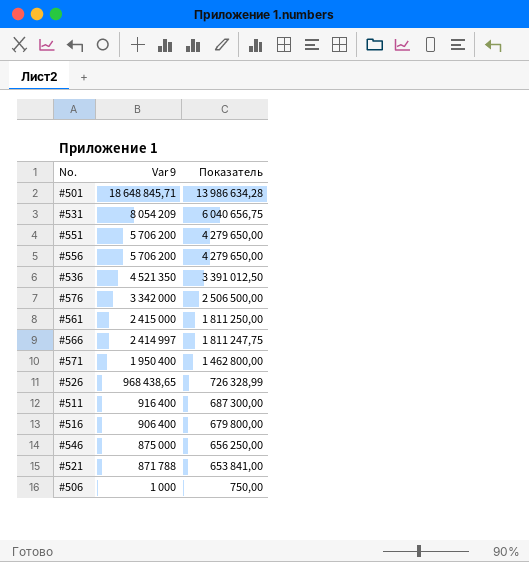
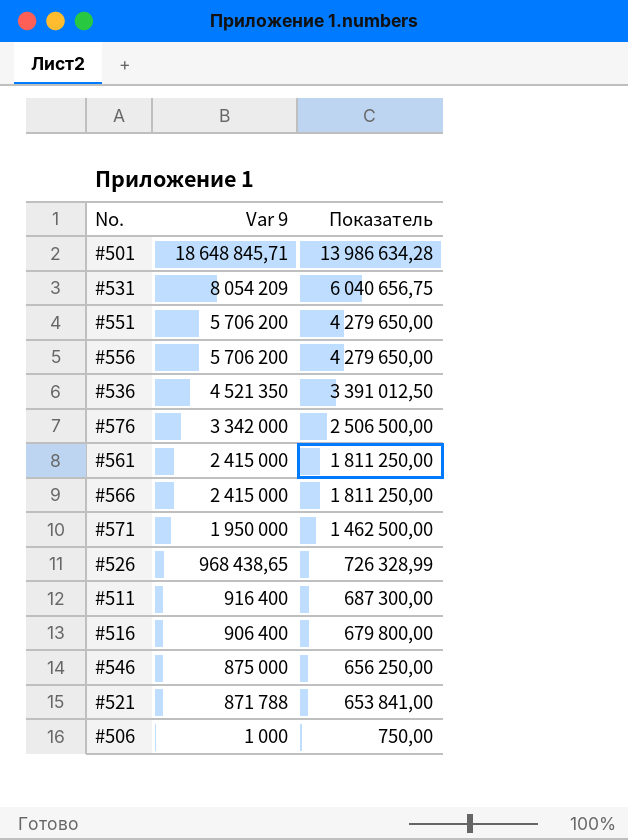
#566 | Var 9: 2 414 997 -> 2 415 000
#566 | Показатель: 1 811 247,75 -> 1 811 250,00
#571 | Var 9: 1 950 400 -> 1 950 000
#571 | Показатель: 1 462 800,00 -> 1 462 500,00

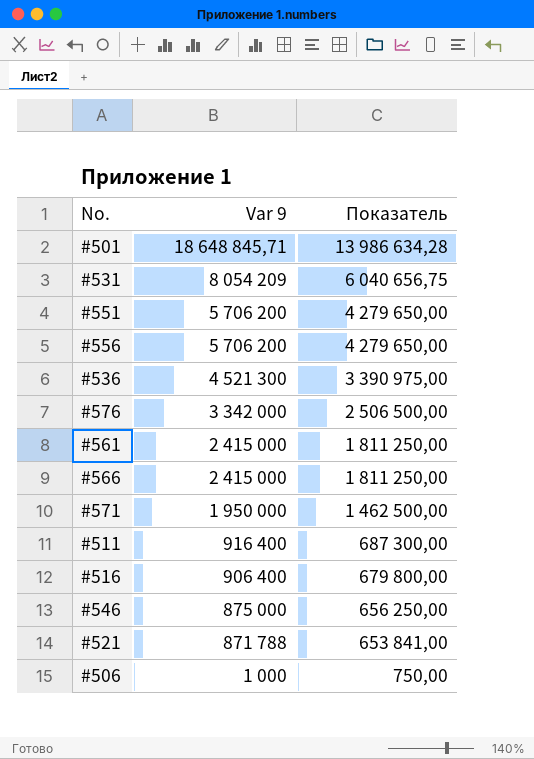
row #526: 968 438,65 | 726 328,99 -> none
#536 | Var 9: 4 521 350 -> 4 521 300
#536 | Показатель: 3 391 012,50 -> 3 390 975,00

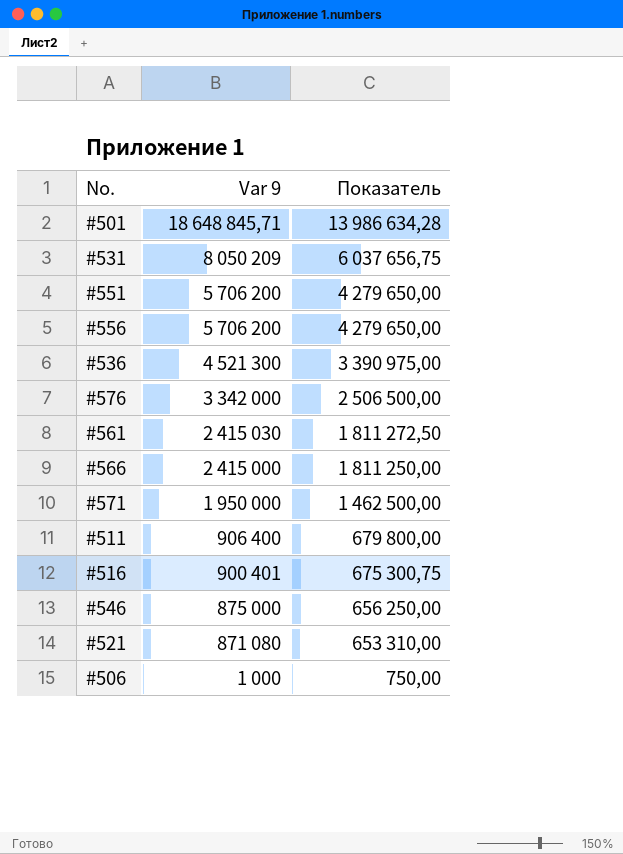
#531 | Var 9: 8 054 209 -> 8 050 209
#531 | Показатель: 6 040 656,75 -> 6 037 656,75
#561 | Var 9: 2 415 000 -> 2 415 030
#561 | Показатель: 1 811 250,00 -> 1 811 272,50
#511 | Var 9: 916 400 -> 906 400
#511 | Показатель: 687 300,00 -> 679 800,00
#516 | Var 9: 906 400 -> 900 401
#516 | Показатель: 679 800,00 -> 675 300,75
#521 | Var 9: 871 788 -> 871 080
#521 | Показатель: 653 841,00 -> 653 310,00

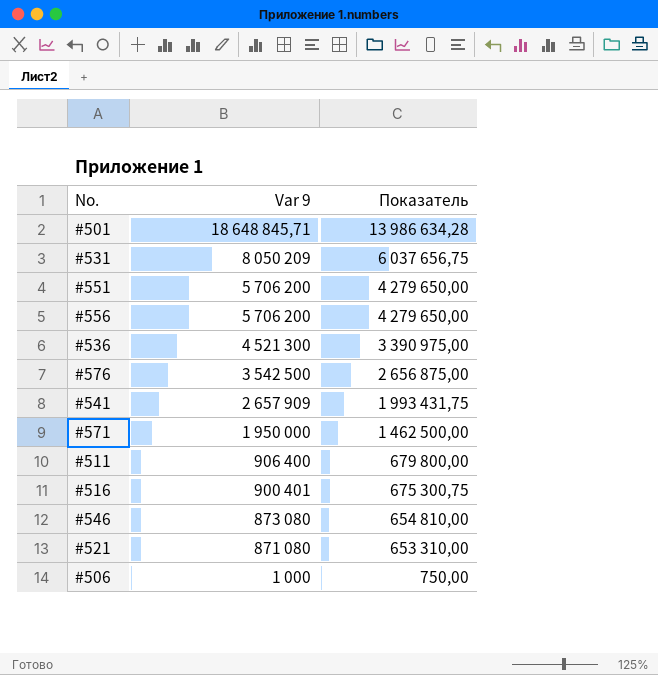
row #561: 2 415 030 | 1 811 272,50 -> none
row #566: 2 415 000 | 1 811 250,00 -> none
#576 | Var 9: 3 342 000 -> 3 542 500
#576 | Показатель: 2 506 500,00 -> 2 656 875,00
row #541: none -> 2 657 909 | 1 993 431,75
#546 | Var 9: 875 000 -> 873 080
#546 | Показатель: 656 250,00 -> 654 810,00

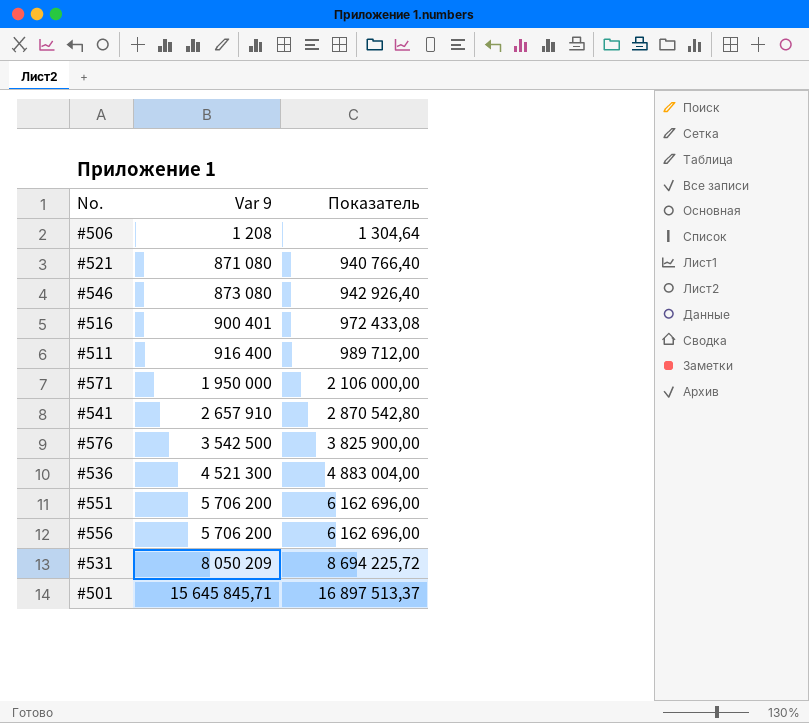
row order: Var 9 descending -> Var 9 ascending
column Показатель | formula: [Var 9] * 0,75 -> [Var 9] * 1,08
#506 | Var 9: 1 000 -> 1 208
#511 | Var 9: 906 400 -> 916 400
#541 | Var 9: 2 657 909 -> 2 657 910
#501 | Var 9: 18 648 845,71 -> 15 645 845,71

